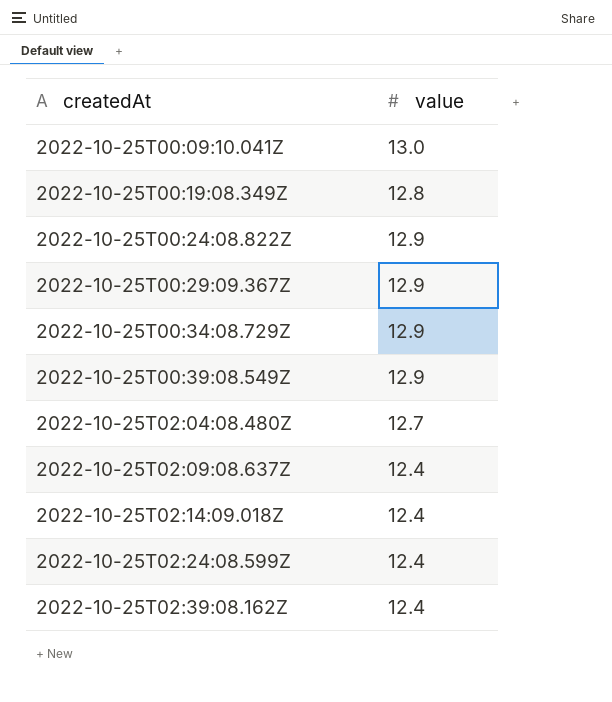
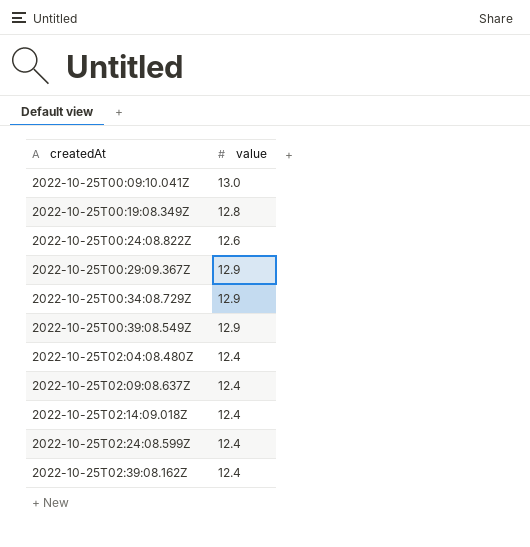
2022-10-25T00:24:08.822Z | value: 12.9 -> 12.6
2022-10-25T02:04:08.480Z | value: 12.7 -> 12.4

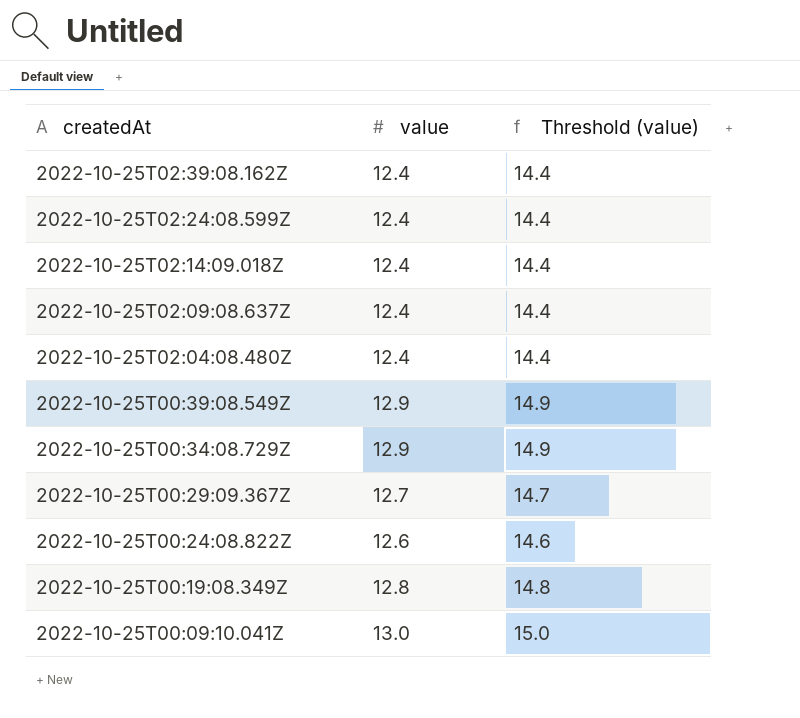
row order: createdAt ascending -> createdAt descending
column Threshold (value) | formula: none -> [value] + 2
2022-10-25T00:29:09.367Z | value: 12.9 -> 12.7

